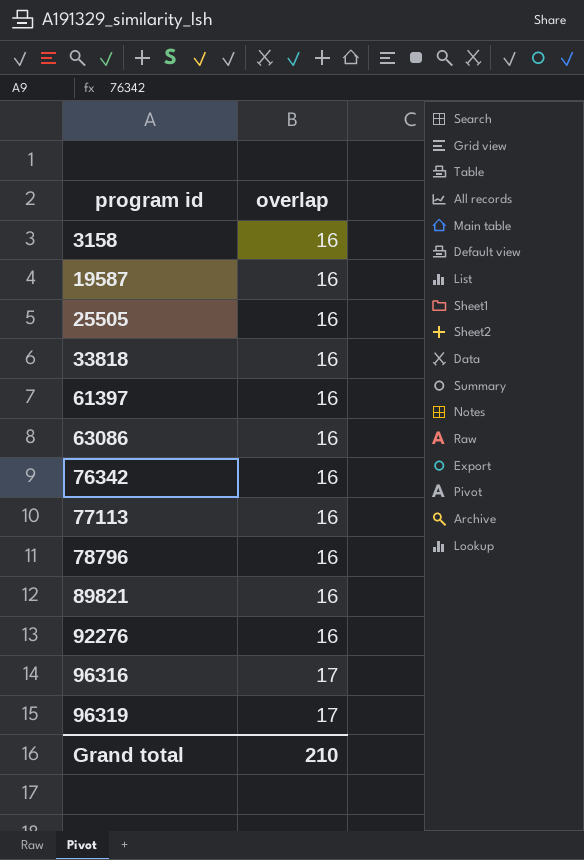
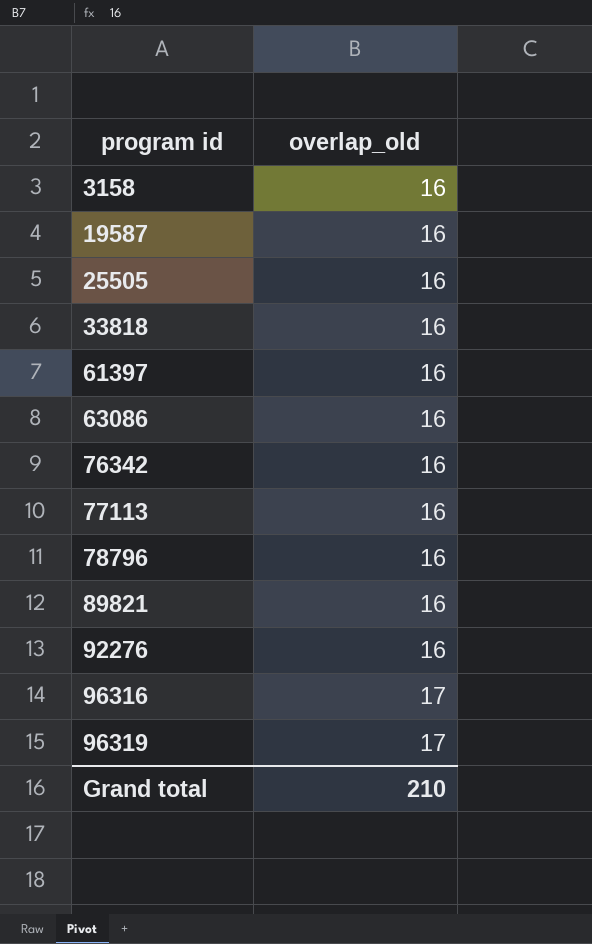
column name: overlap -> overlap_old

